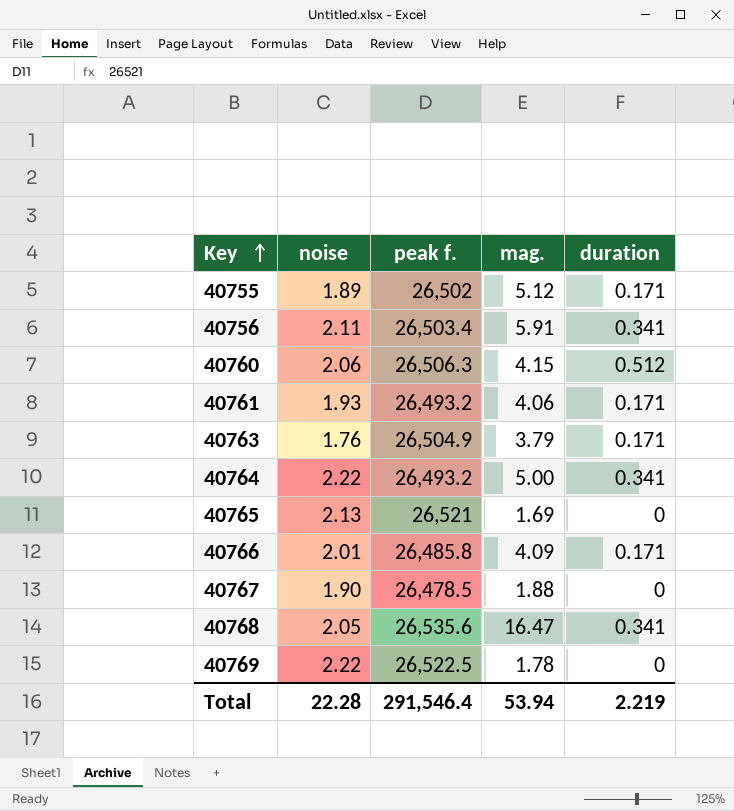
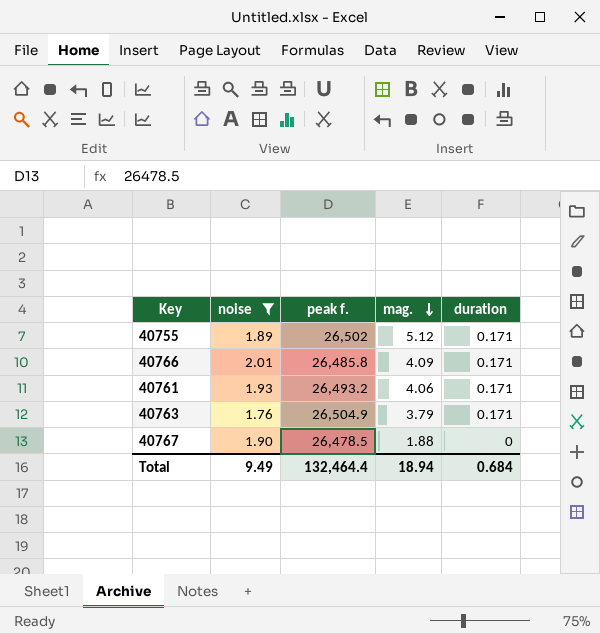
filter: none -> noise <= 2.01
row order: Key ascending -> mag. descending
Total | noise: 22.28 -> 9.49
Total | peak f.: 291,546.4 -> 132,464.4
Total | mag.: 53.94 -> 18.94
Total | duration: 2.219 -> 0.684

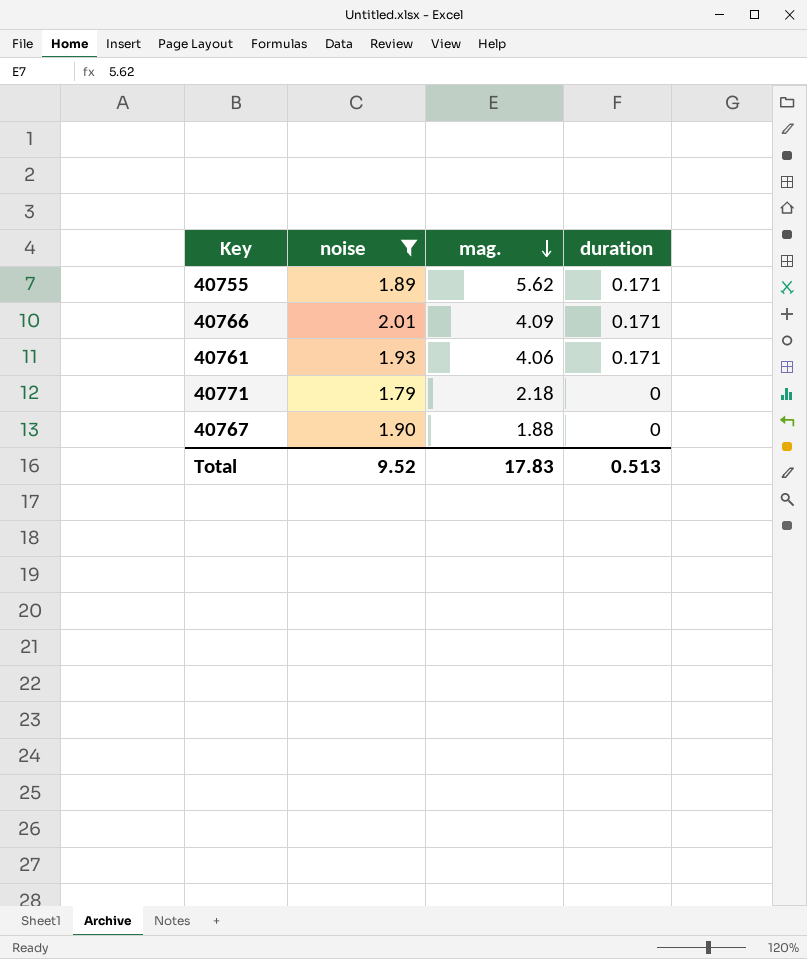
column peak f. | position: 3 -> none
row 40763: 1.76 | 26,504.9 | 3.79 | 0.171 -> none
40755 | mag.: 5.12 -> 5.62
row 40771: none -> 1.79 | 2.18 | 0
Total | noise: 9.49 -> 9.52
Total | mag.: 18.94 -> 17.83
Total | duration: 0.684 -> 0.513

